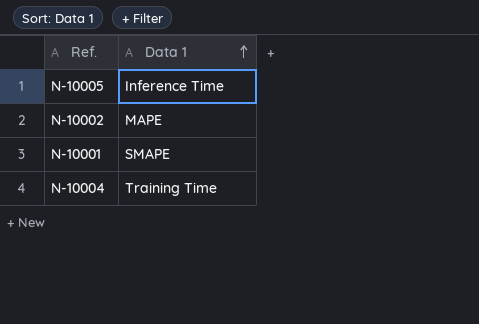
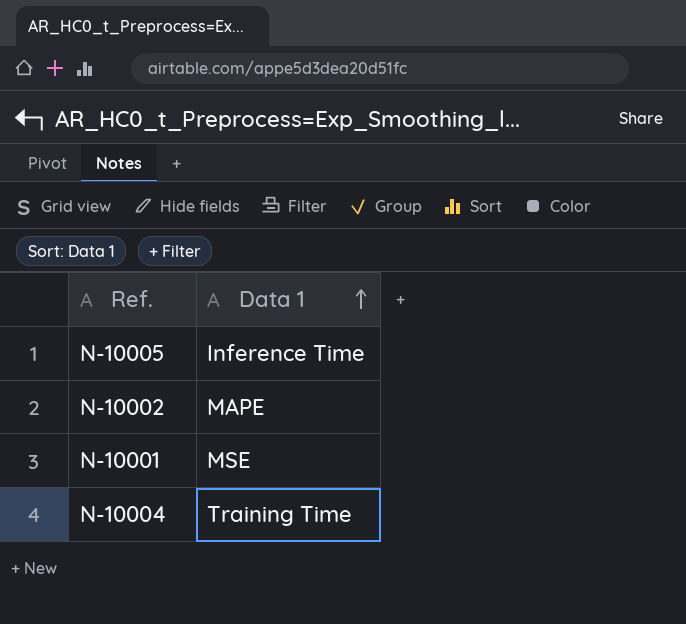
N-10001 | Data 1: SMAPE -> MSE

